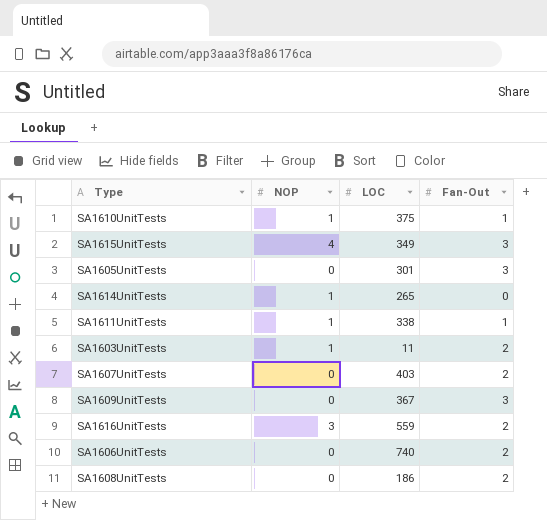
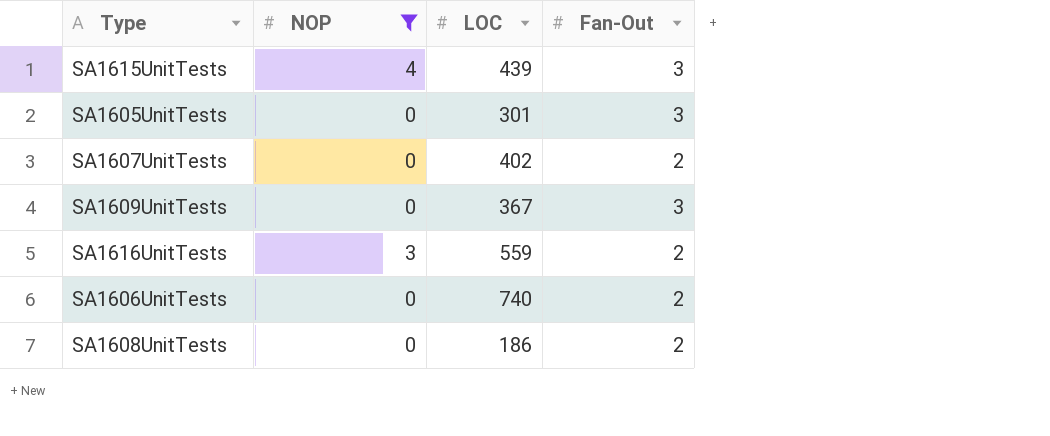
filter: none -> NOP != 1
SA1615UnitTests | LOC: 349 -> 439
SA1607UnitTests | LOC: 403 -> 402

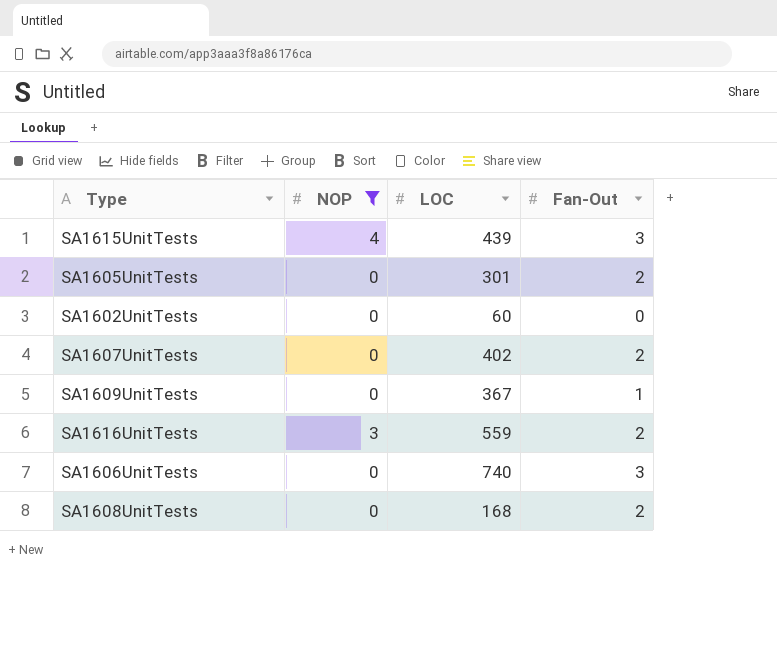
SA1605UnitTests | Fan-Out: 3 -> 2
row SA1602UnitTests: none -> 0 | 60 | 0
SA1609UnitTests | Fan-Out: 3 -> 1
SA1606UnitTests | Fan-Out: 2 -> 3
SA1608UnitTests | LOC: 186 -> 168

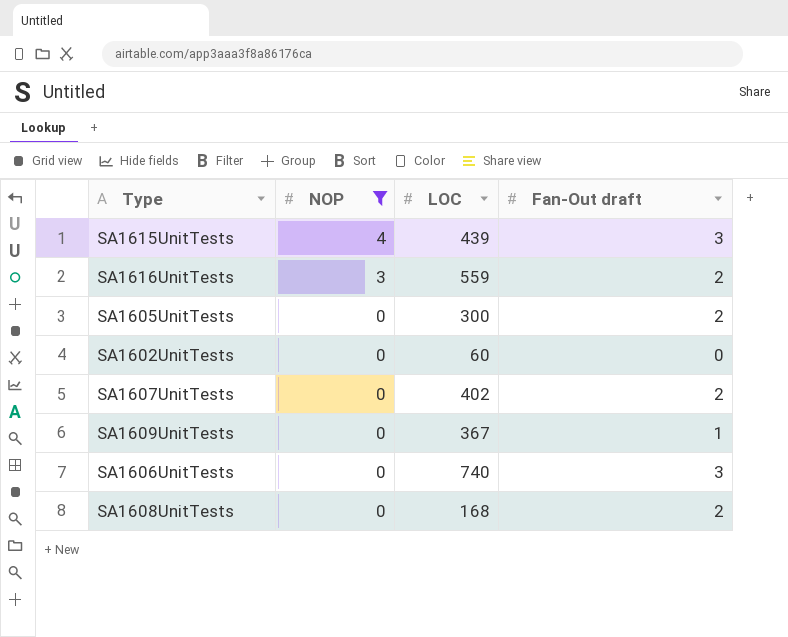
row order: none -> NOP descending
column name: Fan-Out -> Fan-Out draft
SA1605UnitTests | LOC: 301 -> 300

